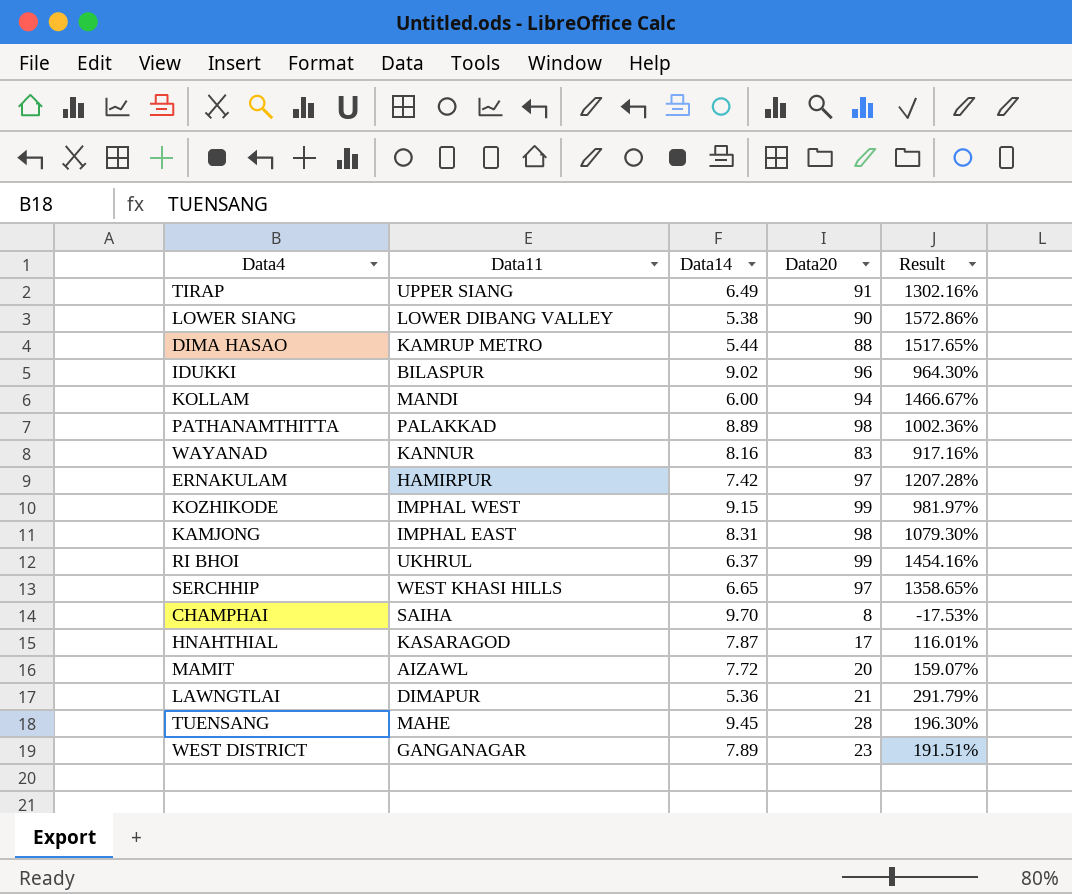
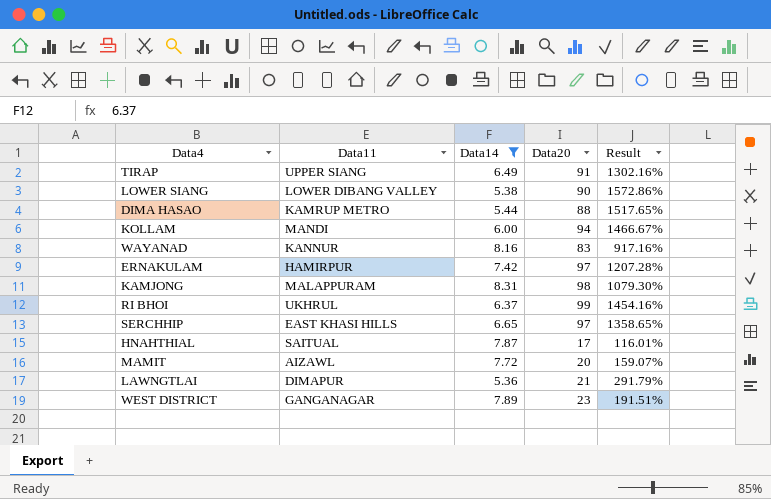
filter: none -> Data14 <= 8.31
KAMJONG | Data11: IMPHAL EAST -> MALAPPURAM
SERCHHIP | Data11: WEST KHASI HILLS -> EAST KHASI HILLS
HNAHTHIAL | Data11: KASARAGOD -> SAITUAL

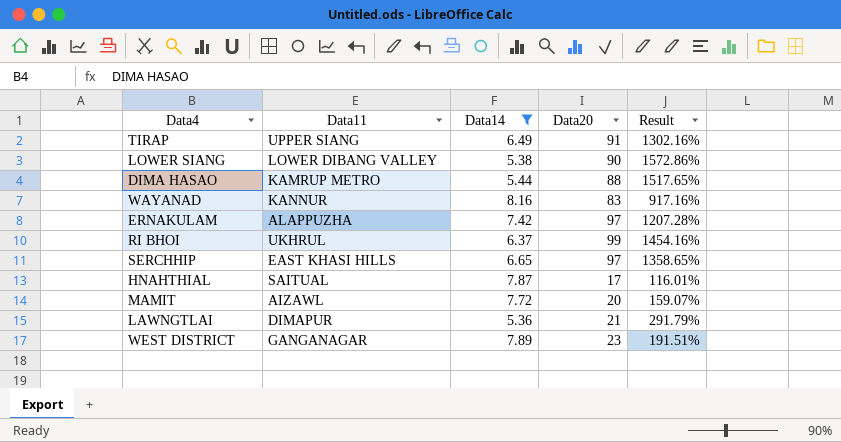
row KOLLAM: MANDI | 6.00 | 94 | 1466.67% -> none
row KAMJONG: MALAPPURAM | 8.31 | 98 | 1079.30% -> none
ERNAKULAM | Data11: HAMIRPUR -> ALAPPUZHA

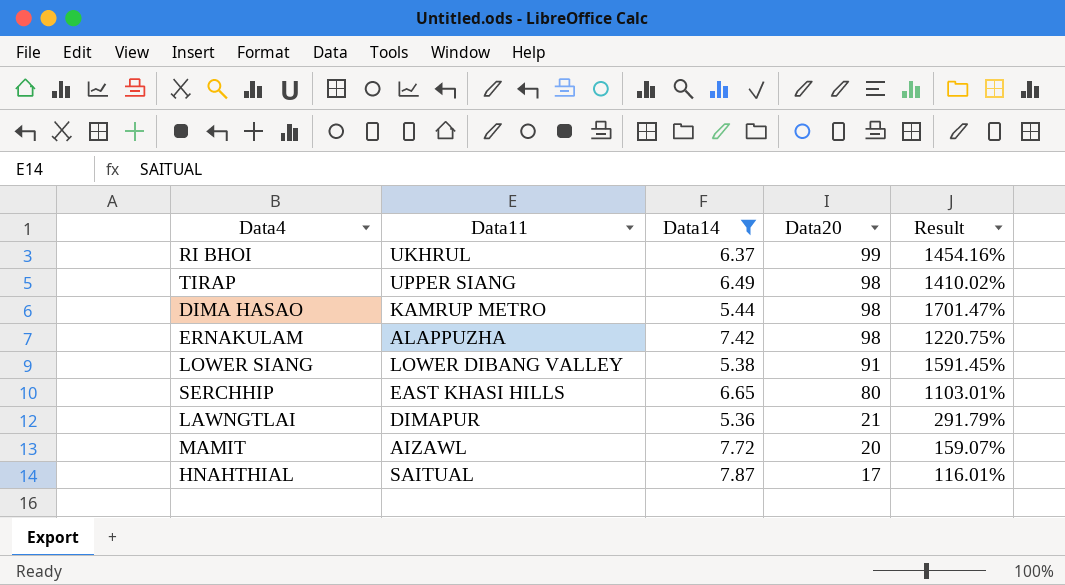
row order: none -> Data20 descending
row WAYANAD: KANNUR | 8.16 | 83 | 917.16% -> none
row WEST DISTRICT: GANGANAGAR | 7.89 | 23 | 191.51% -> none
TIRAP | Data20: 91 -> 98
TIRAP | Result: 1302.16% -> 1410.02%
DIMA HASAO | Data20: 88 -> 98
DIMA HASAO | Result: 1517.65% -> 1701.47%
ERNAKULAM | Data20: 97 -> 98
ERNAKULAM | Result: 1207.28% -> 1220.75%
LOWER SIANG | Data20: 90 -> 91
LOWER SIANG | Result: 1572.86% -> 1591.45%
SERCHHIP | Data20: 97 -> 80
SERCHHIP | Result: 1358.65% -> 1103.01%

